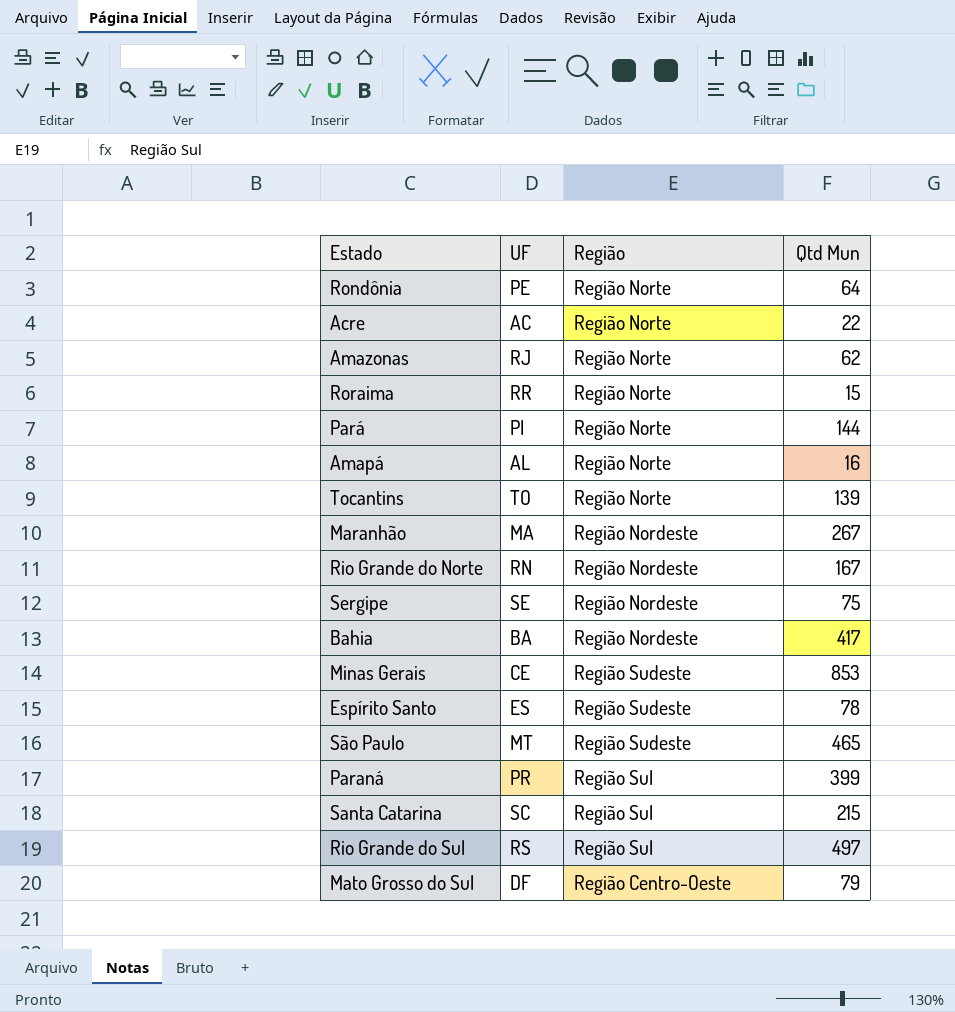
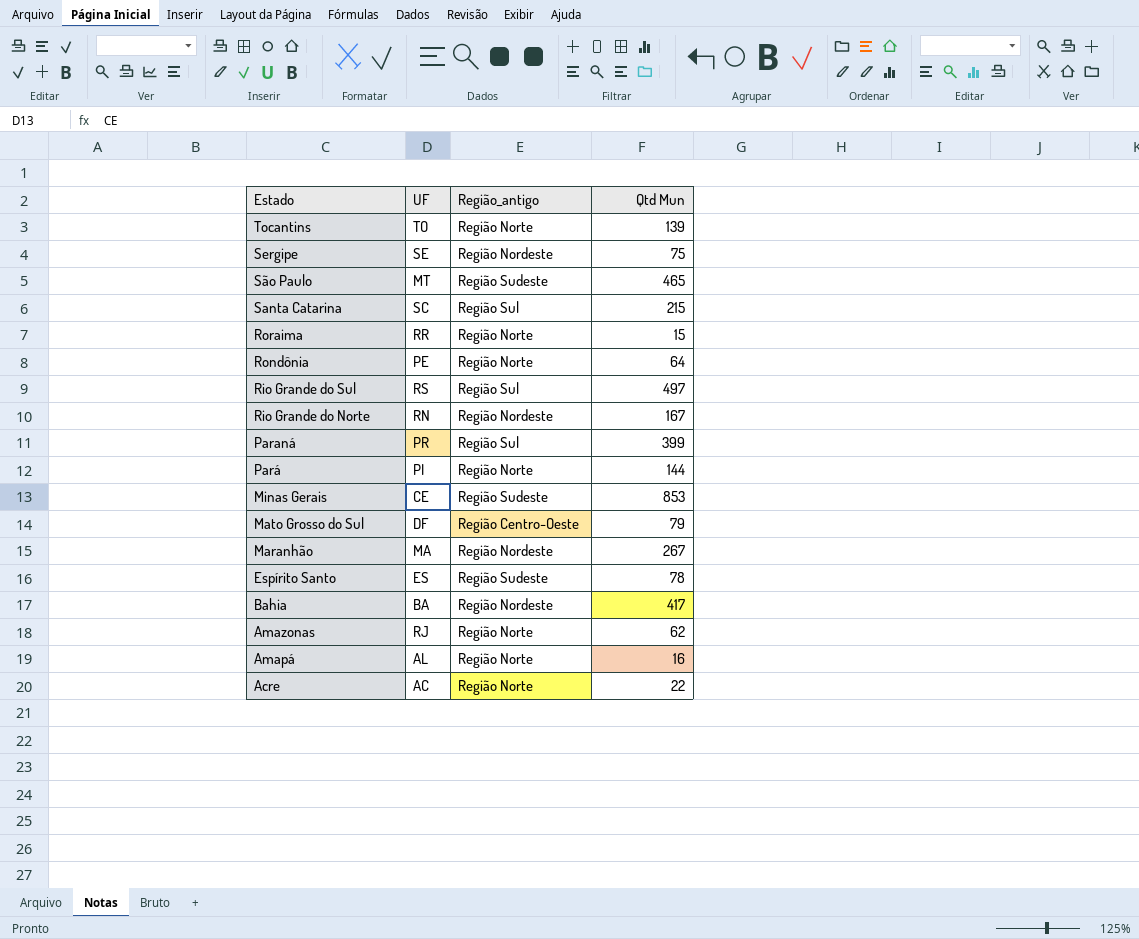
row order: none -> Estado descending
column name: Região -> Região_antigo

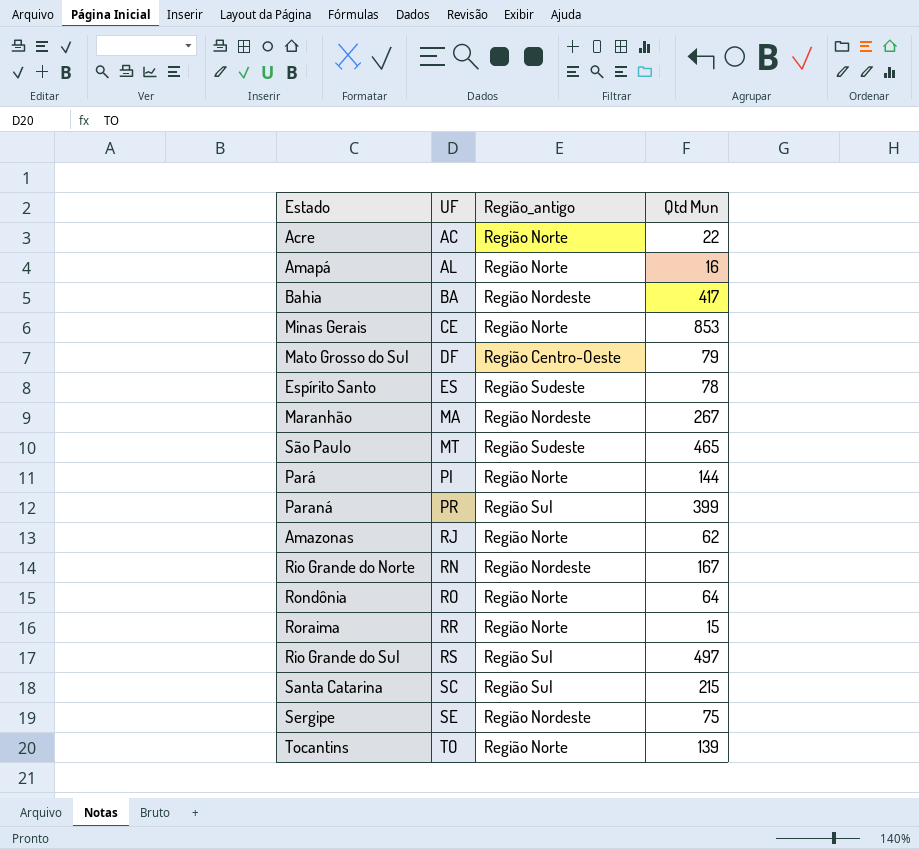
row order: Estado descending -> UF ascending
Minas Gerais | Região_antigo: Região Sudeste -> Região Norte
Rondônia | UF: PE -> RO

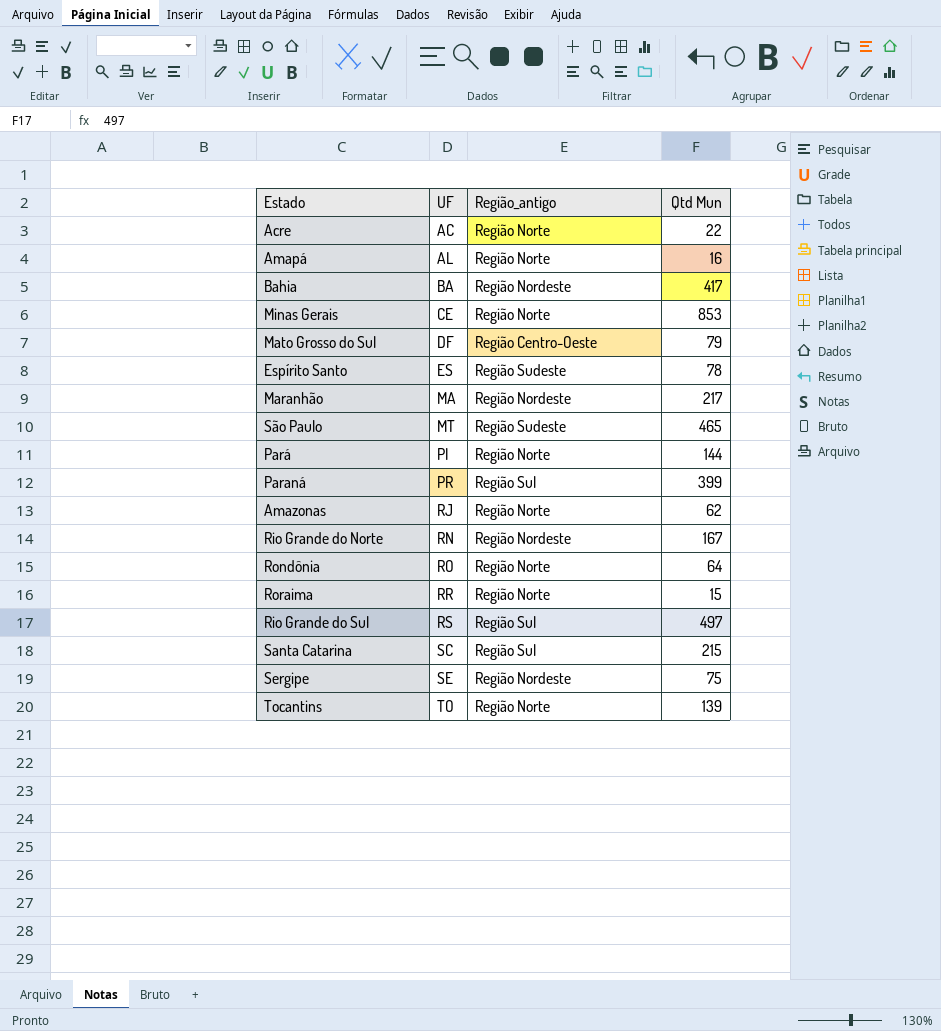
Maranhão | Qtd Mun: 267 -> 217

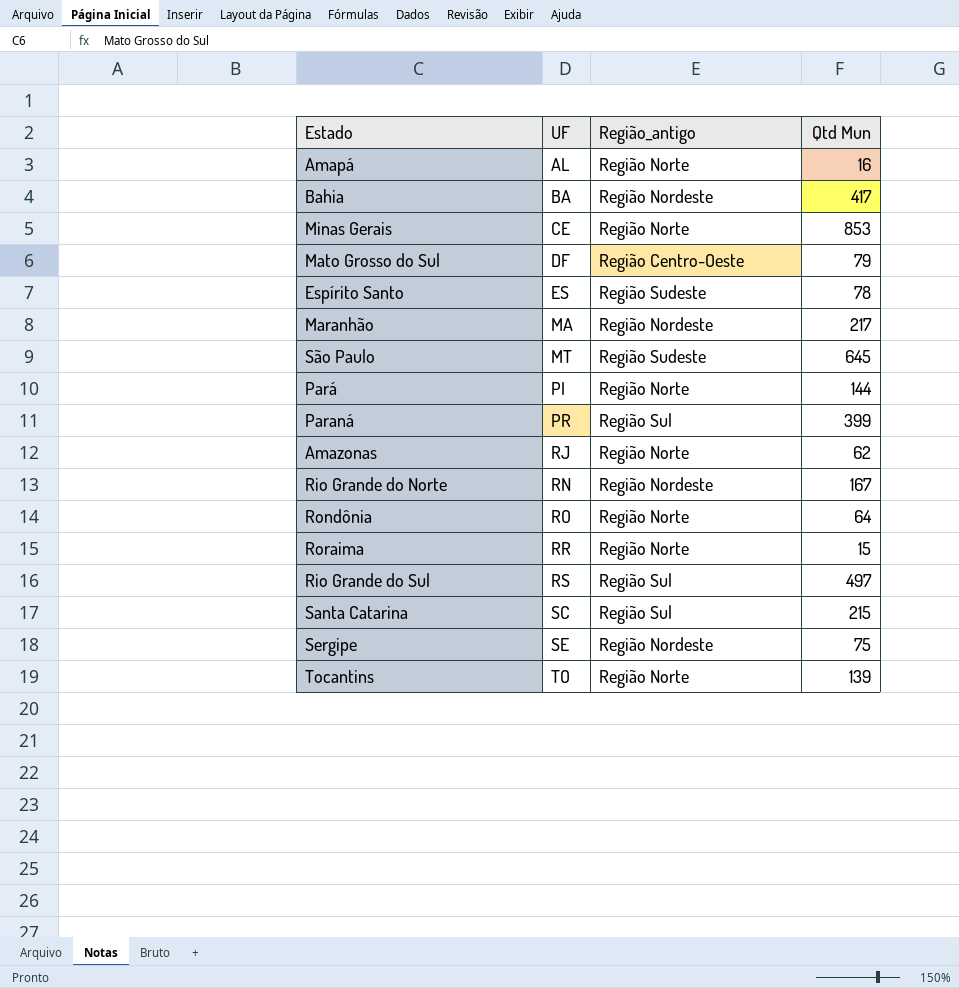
row Acre: AC | Região Norte | 22 -> none
São Paulo | Qtd Mun: 465 -> 645

